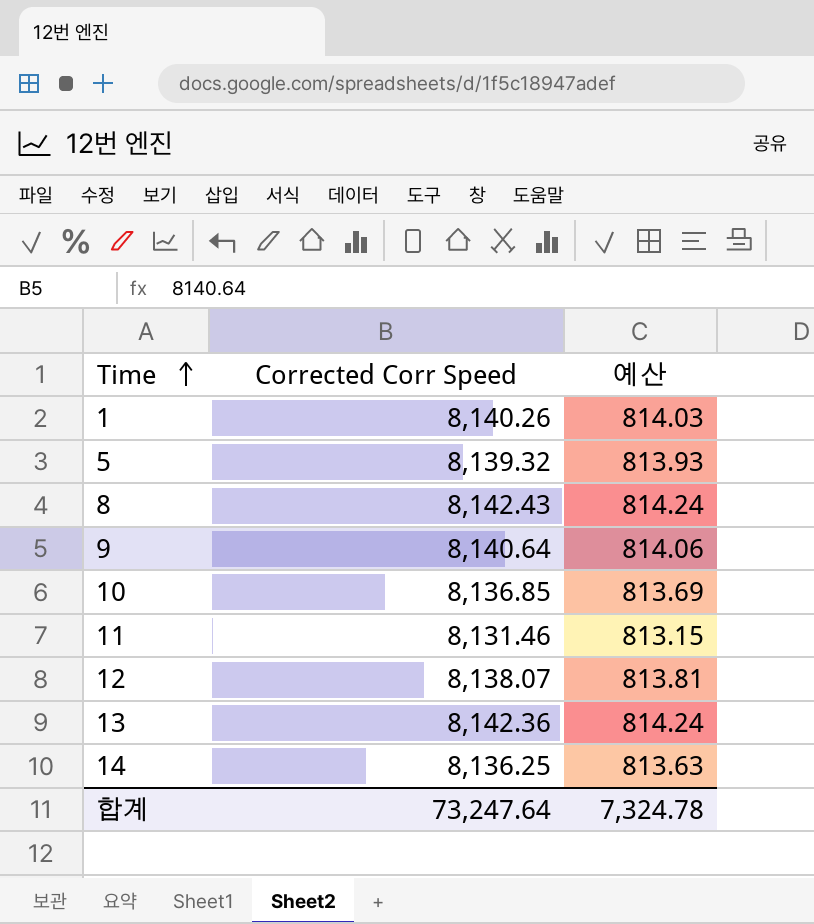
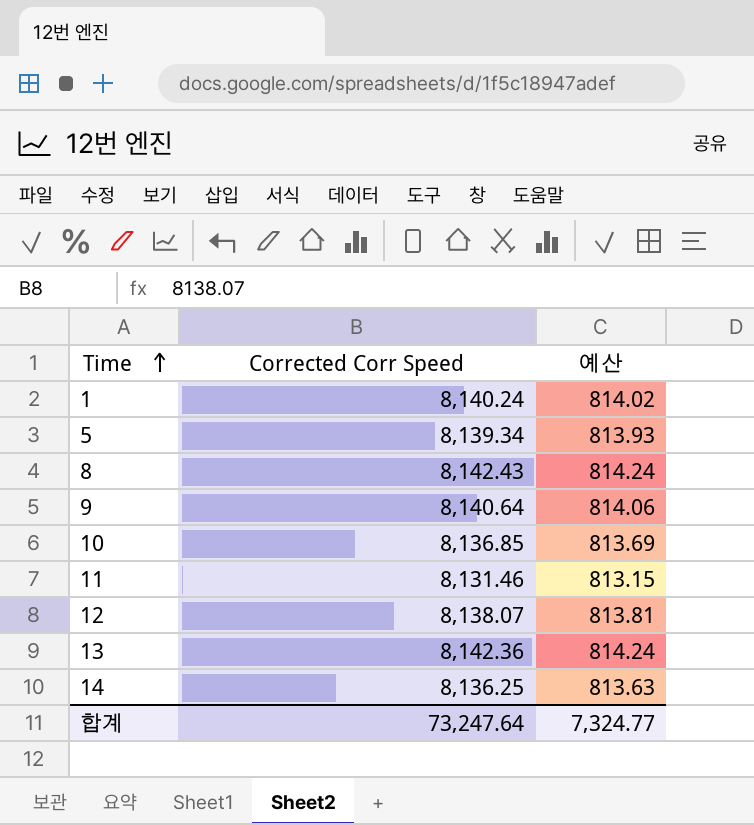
1 | Corrected Corr Speed: 8,140.26 -> 8,140.24
1 | 예산: 814.03 -> 814.02
5 | Corrected Corr Speed: 8,139.32 -> 8,139.34
합계 | 예산: 7,324.78 -> 7,324.77

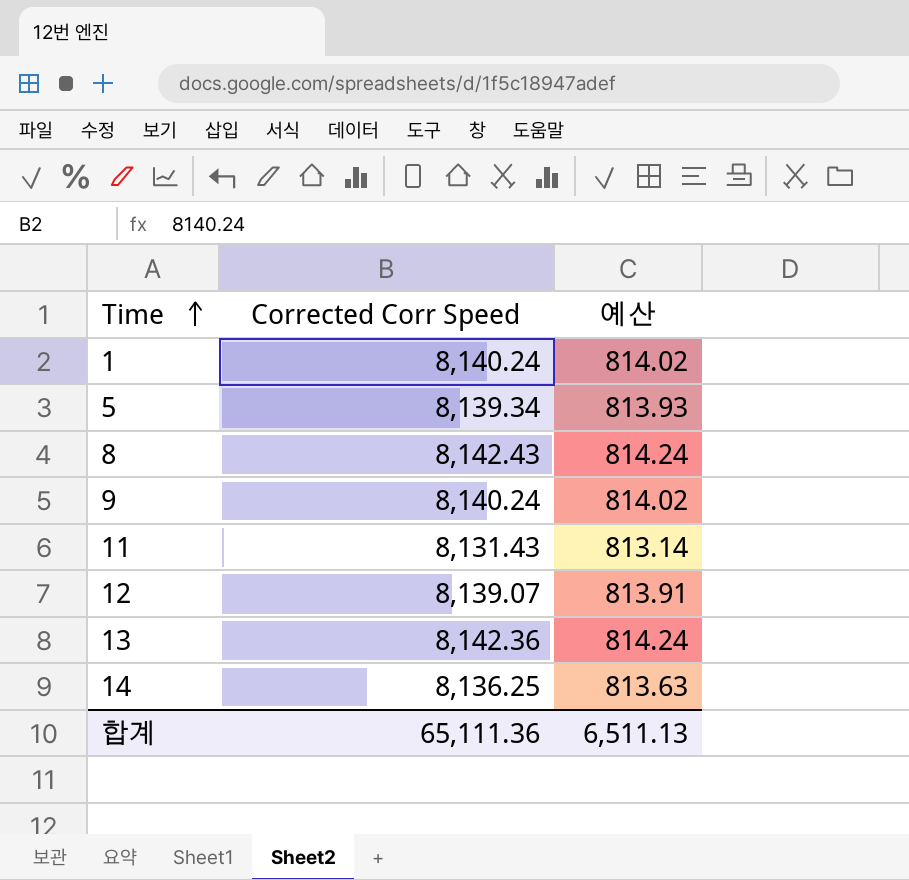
row 10: 8,136.85 | 813.69 -> none
9 | Corrected Corr Speed: 8,140.64 -> 8,140.24
9 | 예산: 814.06 -> 814.02
11 | Corrected Corr Speed: 8,131.46 -> 8,131.43
11 | 예산: 813.15 -> 813.14
12 | Corrected Corr Speed: 8,138.07 -> 8,139.07
12 | 예산: 813.81 -> 813.91
합계 | Corrected Corr Speed: 73,247.64 -> 65,111.36
합계 | 예산: 7,324.77 -> 6,511.13

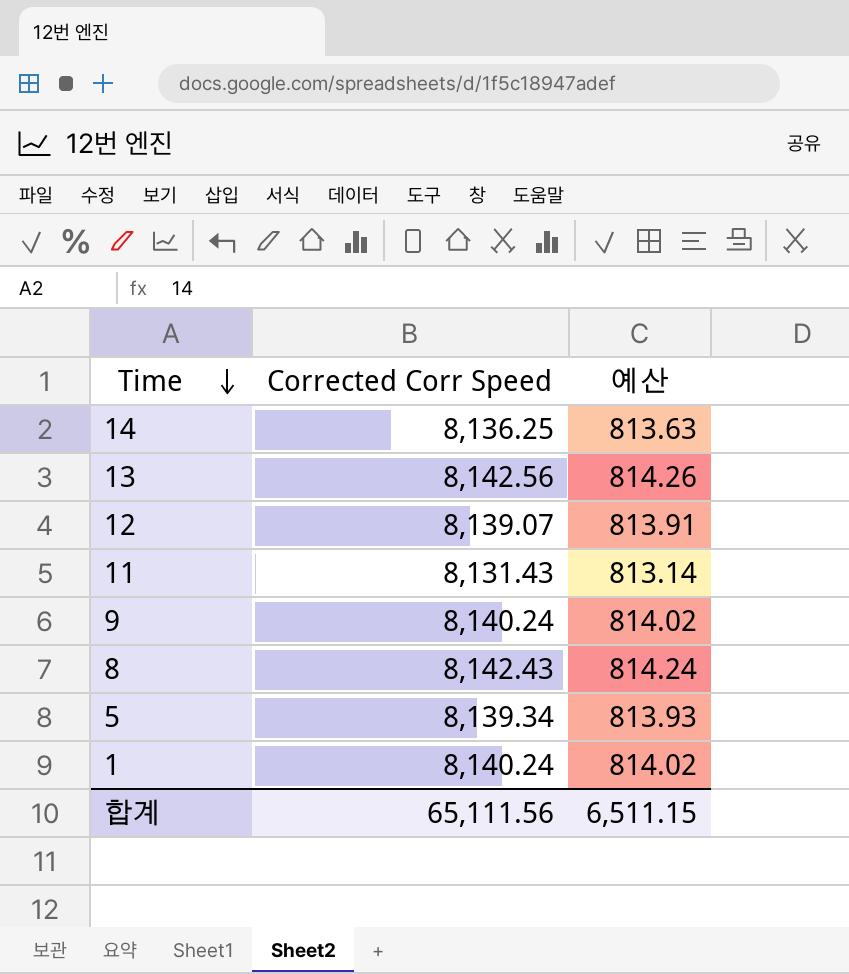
row order: Time ascending -> Time descending
13 | Corrected Corr Speed: 8,142.36 -> 8,142.56
13 | 예산: 814.24 -> 814.26
합계 | Corrected Corr Speed: 65,111.36 -> 65,111.56
합계 | 예산: 6,511.13 -> 6,511.15

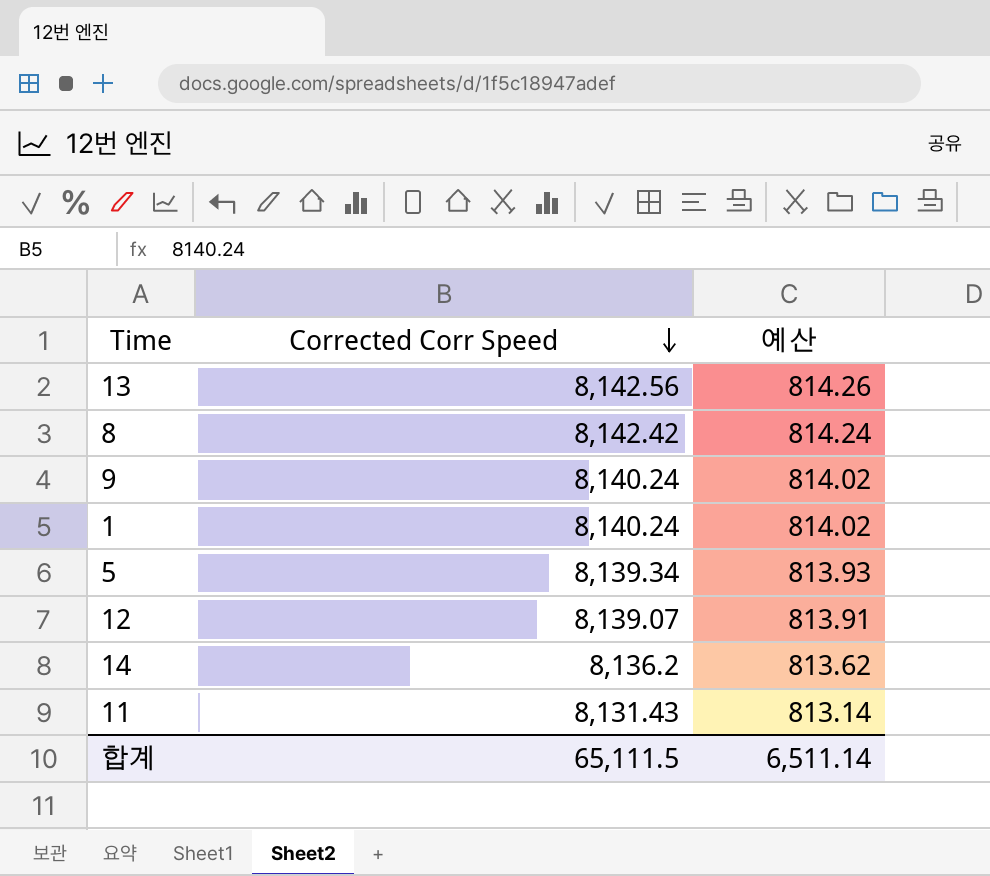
row order: Time descending -> Corrected Corr Speed descending
8 | Corrected Corr Speed: 8,142.43 -> 8,142.42
14 | Corrected Corr Speed: 8,136.25 -> 8,136.2
14 | 예산: 813.63 -> 813.62
합계 | Corrected Corr Speed: 65,111.56 -> 65,111.5
합계 | 예산: 6,511.15 -> 6,511.14

